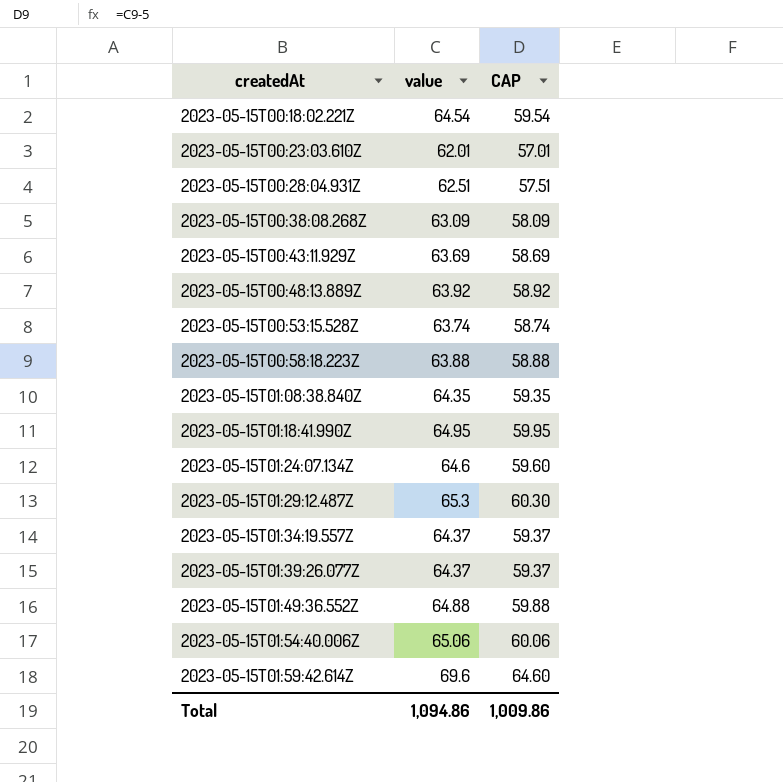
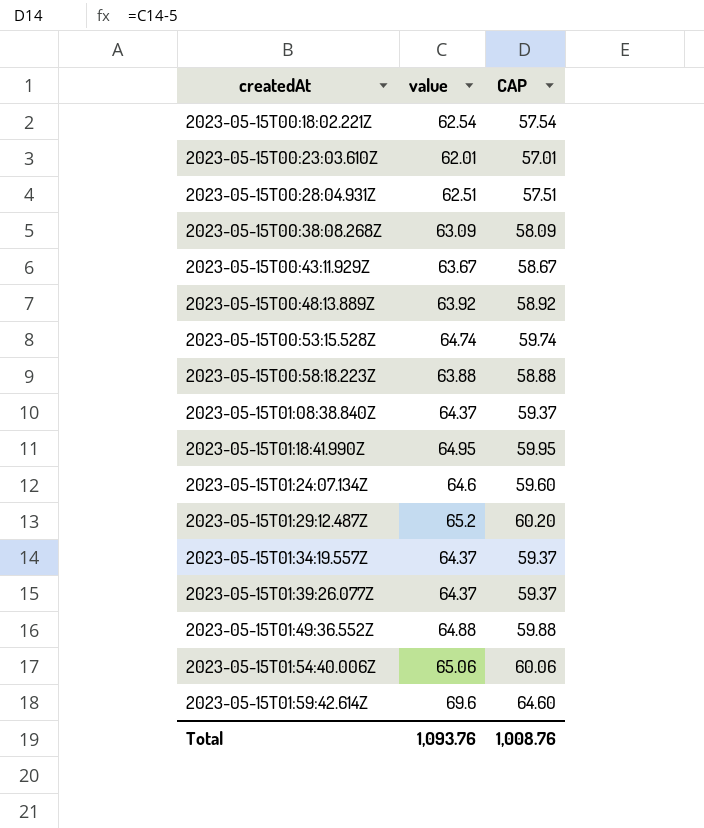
2023-05-15T00:18:02.221Z | value: 64.54 -> 62.54
2023-05-15T00:18:02.221Z | CAP: 59.54 -> 57.54
2023-05-15T00:43:11.929Z | value: 63.69 -> 63.67
2023-05-15T00:43:11.929Z | CAP: 58.69 -> 58.67
2023-05-15T00:53:15.528Z | value: 63.74 -> 64.74
2023-05-15T00:53:15.528Z | CAP: 58.74 -> 59.74
2023-05-15T01:08:38.840Z | value: 64.35 -> 64.37
2023-05-15T01:08:38.840Z | CAP: 59.35 -> 59.37
2023-05-15T01:29:12.487Z | value: 65.3 -> 65.2
2023-05-15T01:29:12.487Z | CAP: 60.30 -> 60.20
Total | value: 1,094.86 -> 1,093.76
Total | CAP: 1,009.86 -> 1,008.76

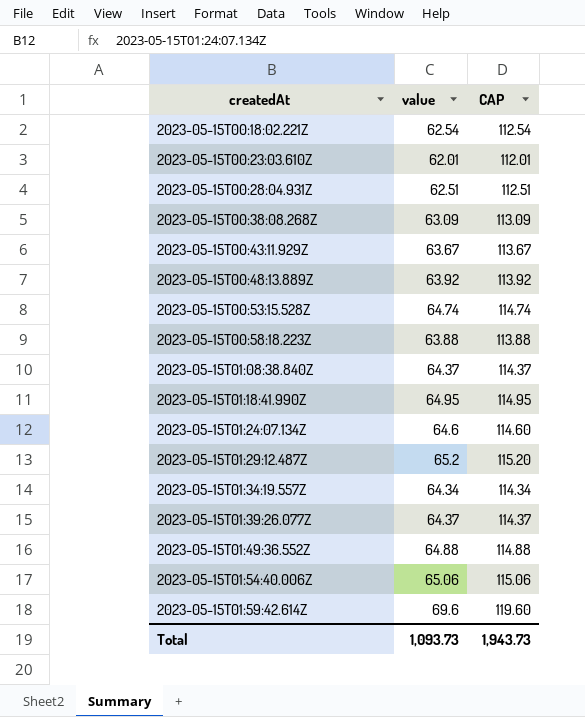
column CAP | formula: [value] - 5 -> [value] + 50
2023-05-15T01:34:19.557Z | value: 64.37 -> 64.34
Total | value: 1,093.76 -> 1,093.73
Total | CAP: 1,008.76 -> 1,943.73

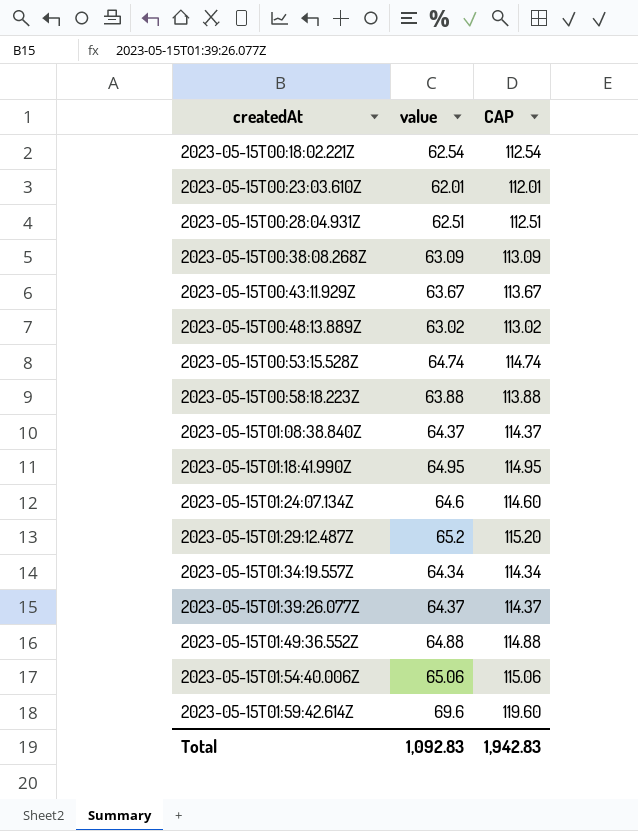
2023-05-15T00:48:13.889Z | value: 63.92 -> 63.02
2023-05-15T00:48:13.889Z | CAP: 113.92 -> 113.02
Total | value: 1,093.73 -> 1,092.83
Total | CAP: 1,943.73 -> 1,942.83

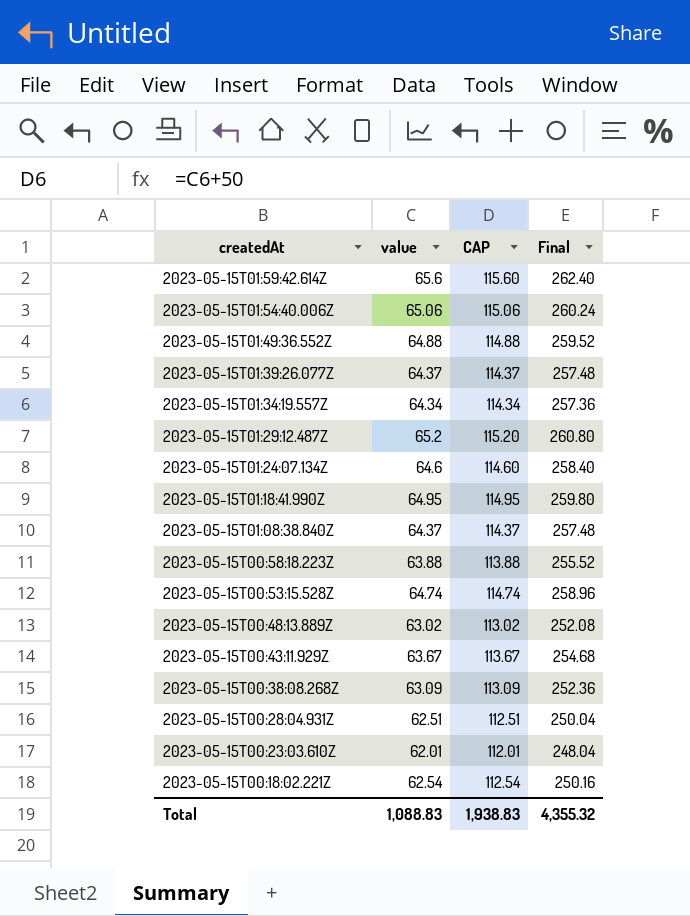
row order: createdAt ascending -> createdAt descending
column Final | formula: none -> [value] * 4
2023-05-15T01:59:42.614Z | value: 69.6 -> 65.6
2023-05-15T01:59:42.614Z | CAP: 119.60 -> 115.60
Total | value: 1,092.83 -> 1,088.83
Total | CAP: 1,942.83 -> 1,938.83

